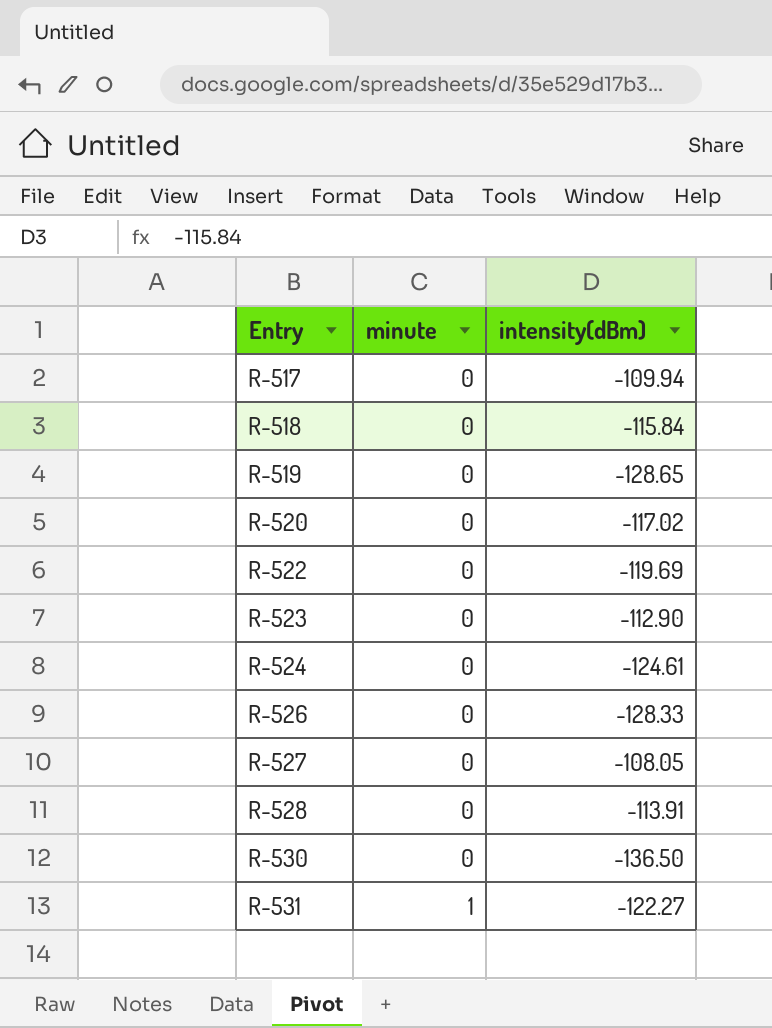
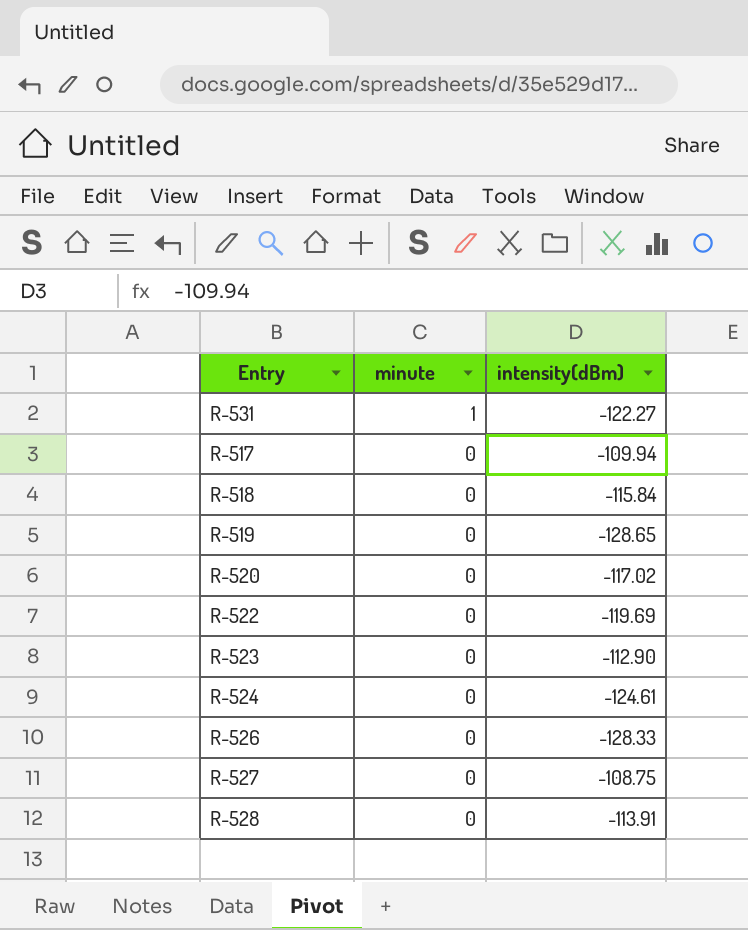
row order: Entry ascending -> minute descending
row R-530: 0 | -136.50 -> none
R-527 | intensity(dBm): -108.05 -> -108.75

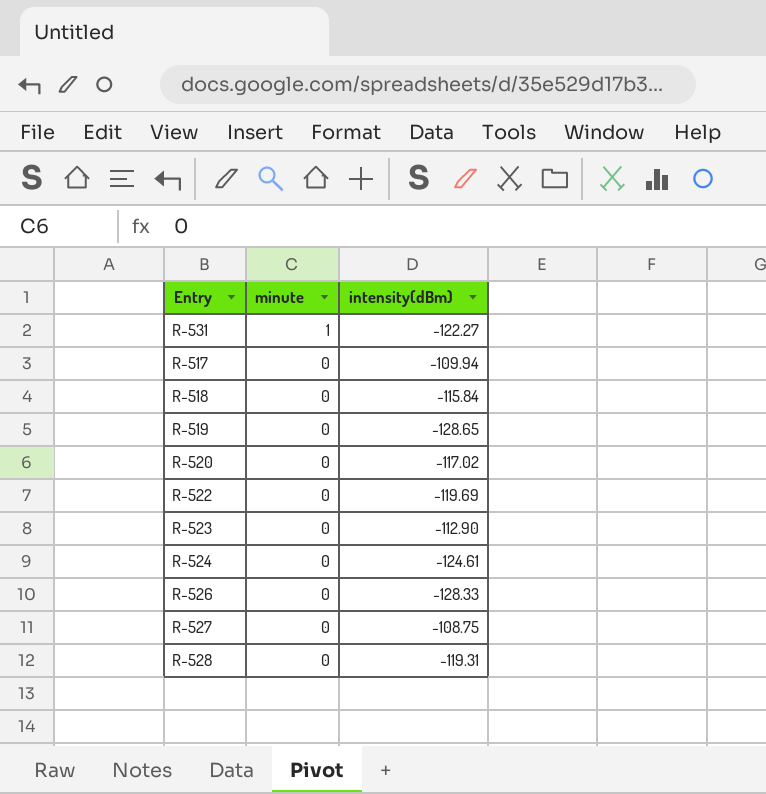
R-528 | intensity(dBm): -113.91 -> -119.31

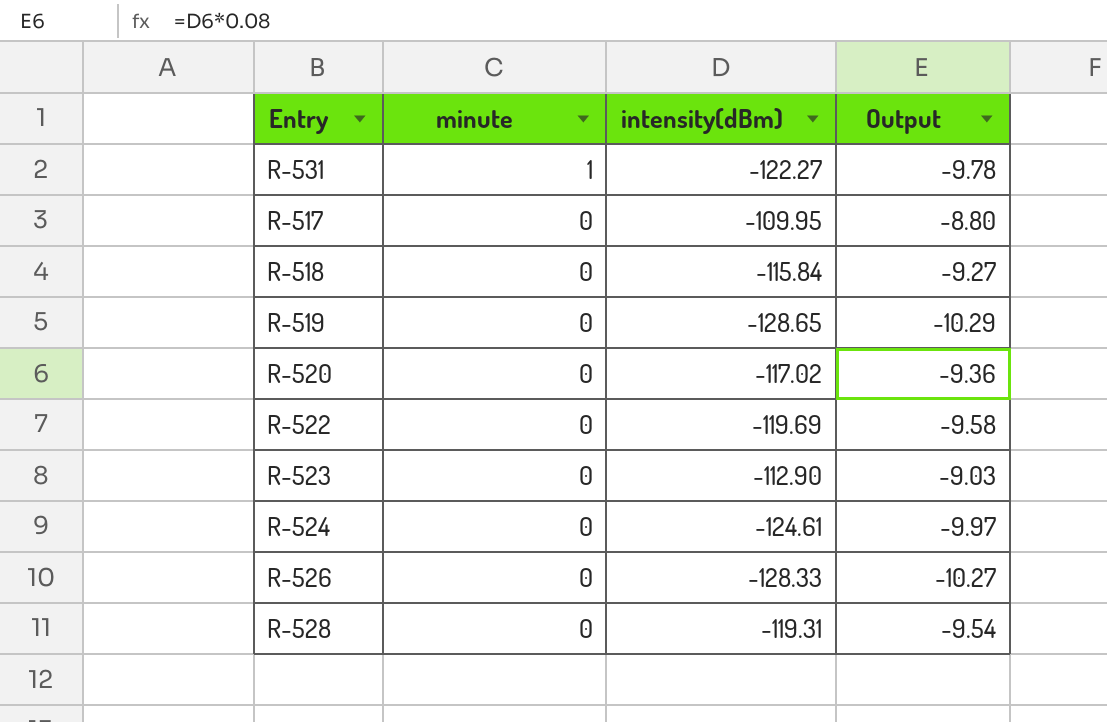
column Output | formula: none -> [intensity(dBm)] * 0.08
row R-527: 0 | -108.75 -> none
R-517 | intensity(dBm): -109.94 -> -109.95

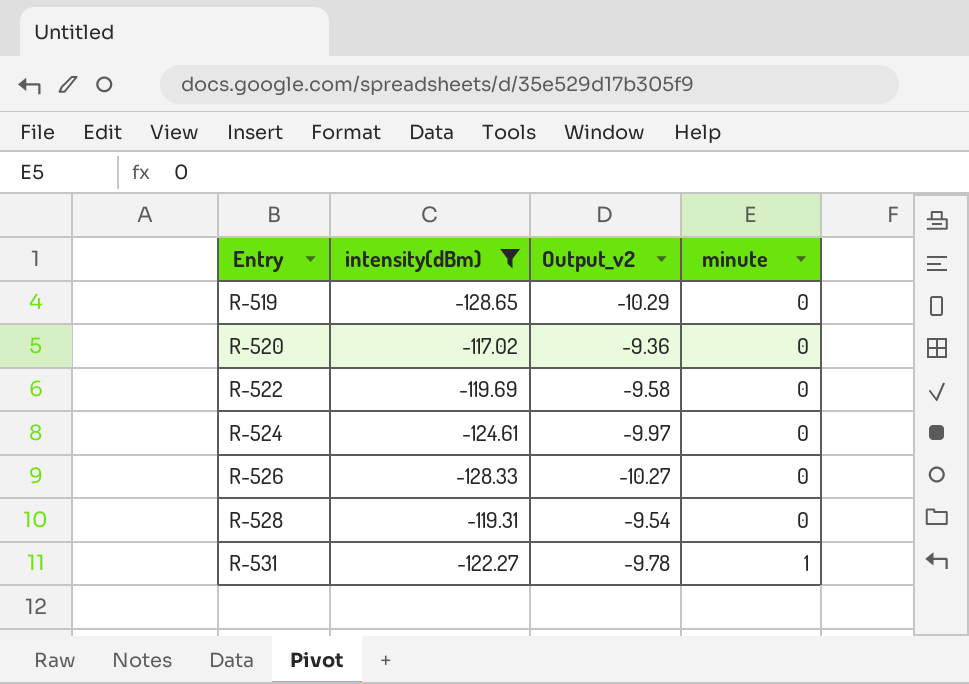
filter: none -> intensity(dBm) <= -117.02
row order: minute descending -> Entry ascending
column name: Output -> Output_v2
column minute | position: 2 -> 4

